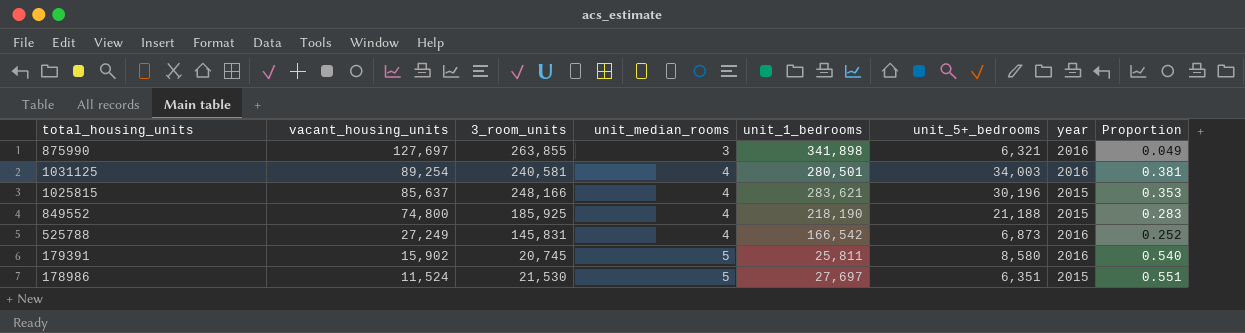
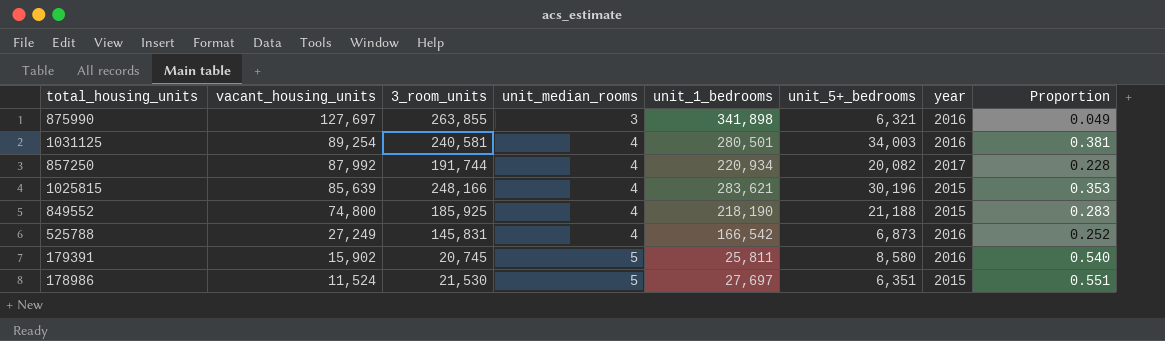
row 857250: none -> 87,992 | 191,744 | 4 | 220,934 | 20,082 | 2017 | 0.228
1025815 | vacant_housing_units: 85,637 -> 85,639

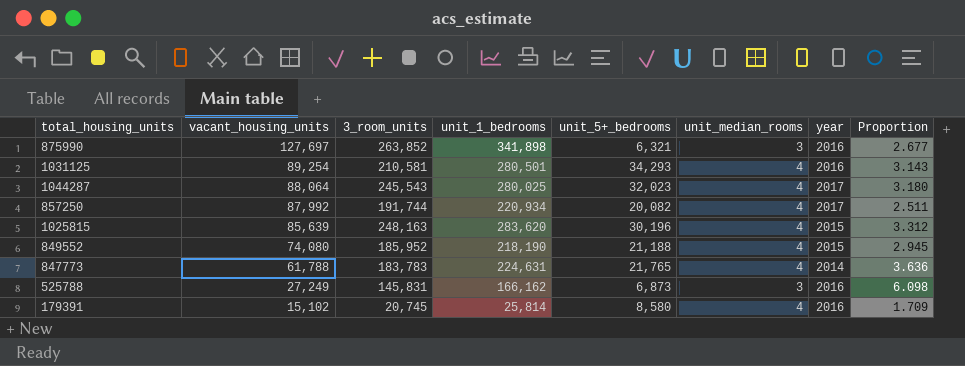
column unit_median_rooms | position: 4 -> 6
column Proportion | formula: [unit_5+_bedrooms] / [vacant_housing_units] -> [unit_1_bedrooms] / [vacant_housing_units]
row 178986: 11,524 | 21,530 | 5 | 27,697 | 6,351 | 2015 | 0.551 -> none
875990 | 3_room_units: 263,855 -> 263,852
1031125 | 3_room_units: 240,581 -> 210,581
1031125 | unit_5+_bedrooms: 34,003 -> 34,293
row 1044287: none -> 88,064 | 245,543 | 280,025 | 32,023 | 4 | 2017 | 3.180
1025815 | 3_room_units: 248,166 -> 248,163
1025815 | unit_1_bedrooms: 283,621 -> 283,620
849552 | vacant_housing_units: 74,800 -> 74,080
849552 | 3_room_units: 185,925 -> 185,952
row 847773: none -> 61,788 | 183,783 | 224,631 | 21,765 | 4 | 2014 | 3.636
525788 | unit_1_bedrooms: 166,542 -> 166,162
525788 | unit_median_rooms: 4 -> 3
179391 | vacant_housing_units: 15,902 -> 15,102
179391 | unit_1_bedrooms: 25,811 -> 25,814
179391 | unit_median_rooms: 5 -> 4

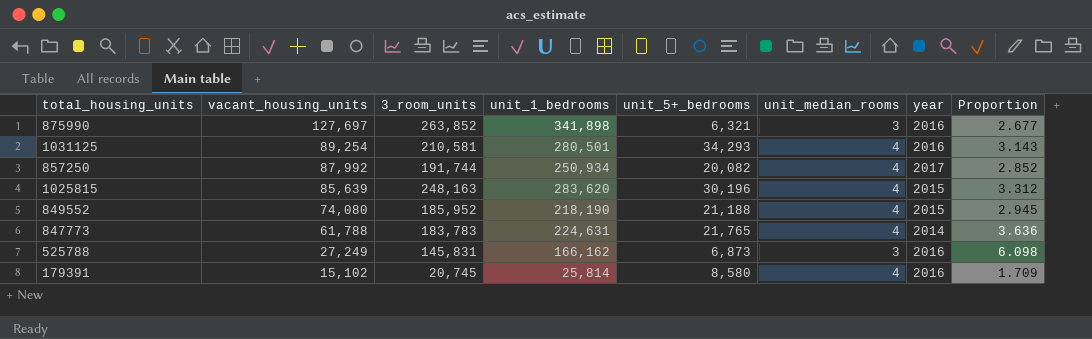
row 1044287: 88,064 | 245,543 | 280,025 | 32,023 | 4 | 2017 | 3.180 -> none
857250 | unit_1_bedrooms: 220,934 -> 250,934
857250 | Proportion: 2.511 -> 2.852

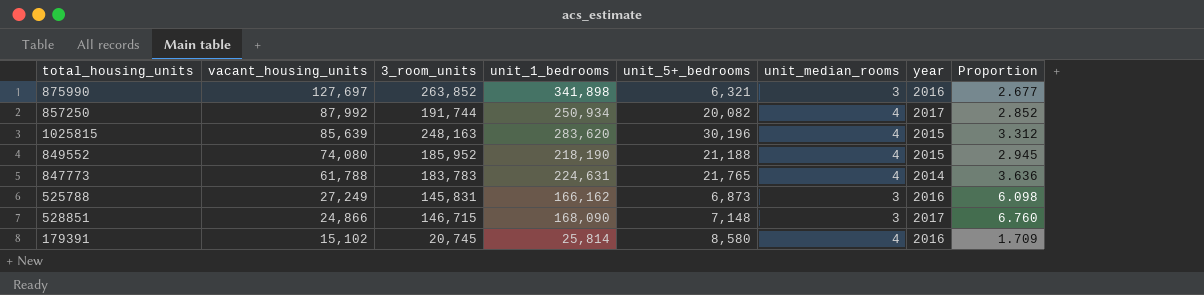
row 1031125: 89,254 | 210,581 | 280,501 | 34,293 | 4 | 2016 | 3.143 -> none
row 528851: none -> 24,866 | 146,715 | 168,090 | 7,148 | 3 | 2017 | 6.760

